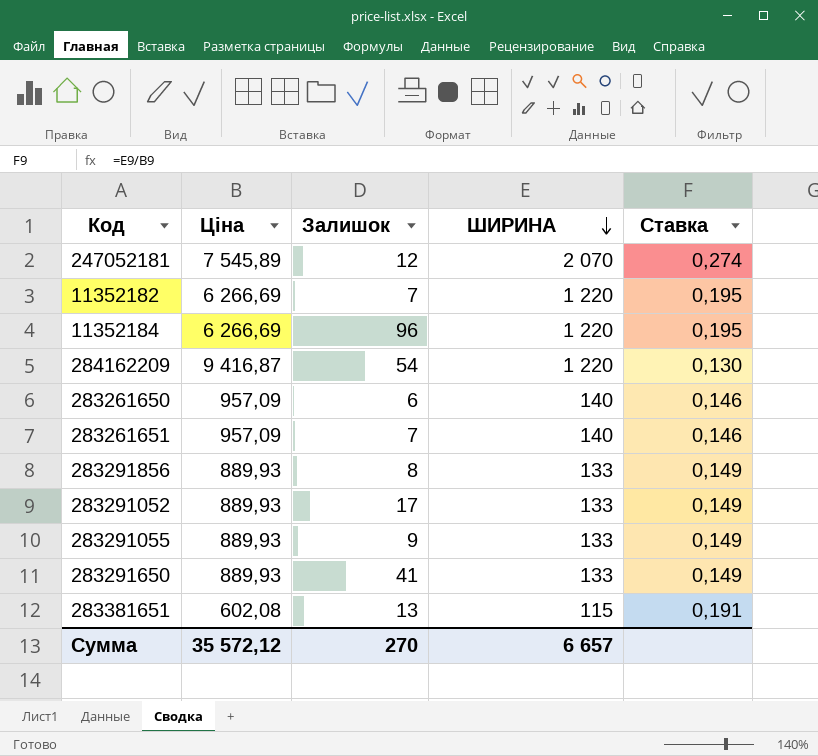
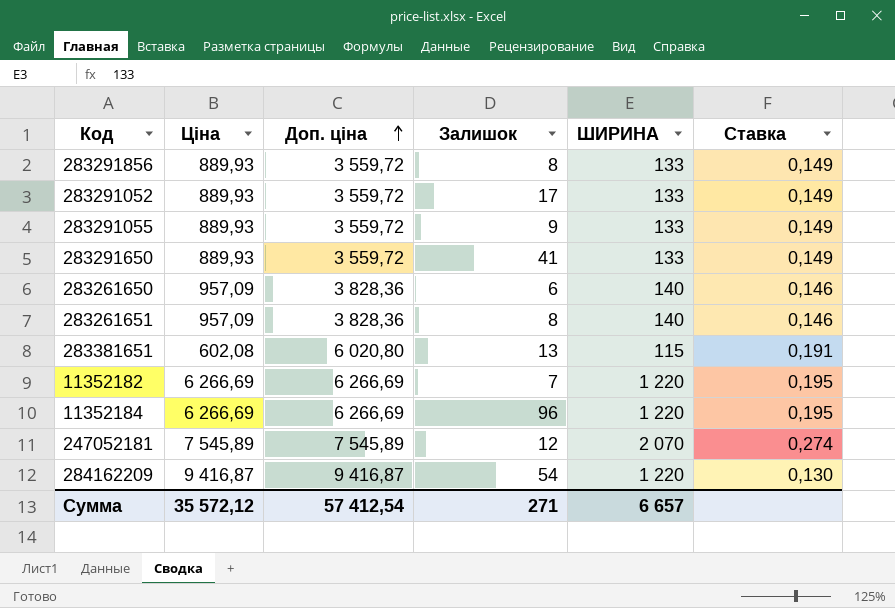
row order: ШИРИНА descending -> Доп. ціна ascending
column Доп. ціна | position: none -> 3
283261651 | Залишок: 7 -> 8
Сумма | Залишок: 270 -> 271

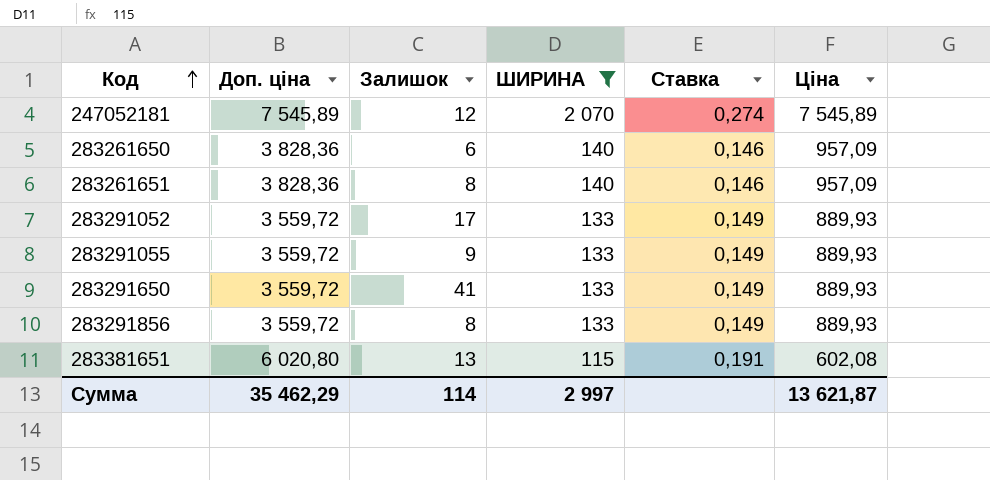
filter: none -> ШИРИНА != 1 220
row order: Доп. ціна ascending -> Код ascending
column Ціна | position: 2 -> 6
Сумма | Доп. ціна: 57 412,54 -> 35 462,29
Сумма | Залишок: 271 -> 114
Сумма | ШИРИНА: 6 657 -> 2 997
Сумма | Ціна: 35 572,12 -> 13 621,87

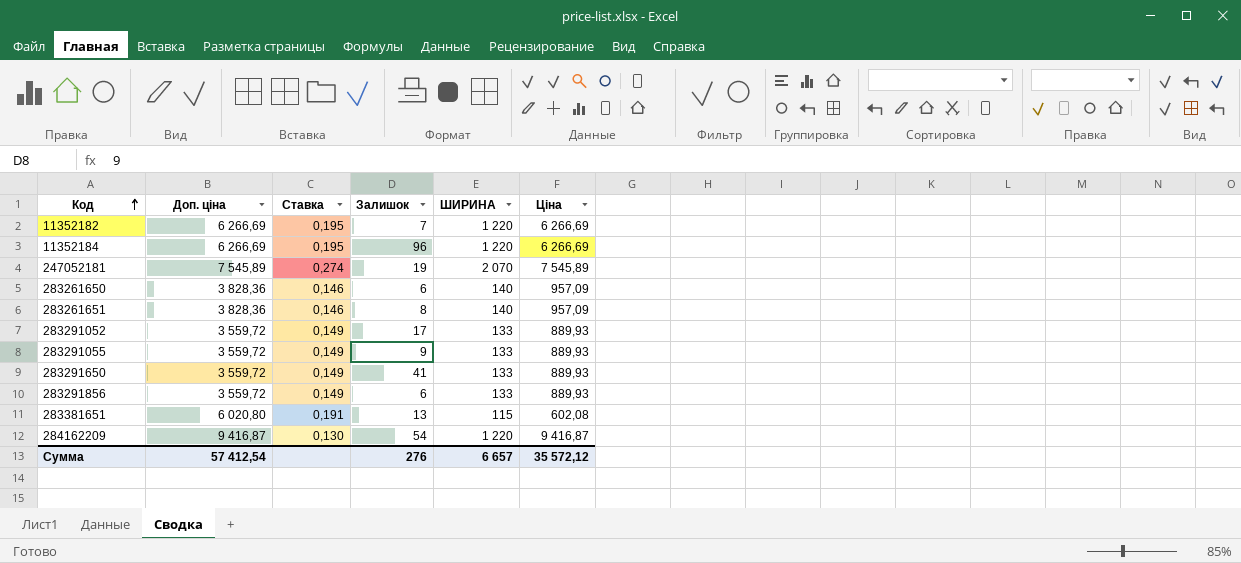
filter: ШИРИНА != 1 220 -> none
column Ставка | position: 5 -> 3
247052181 | Залишок: 12 -> 19
283291856 | Залишок: 8 -> 6
Сумма | Доп. ціна: 35 462,29 -> 57 412,54
Сумма | Залишок: 114 -> 276
Сумма | ШИРИНА: 2 997 -> 6 657
Сумма | Ціна: 13 621,87 -> 35 572,12

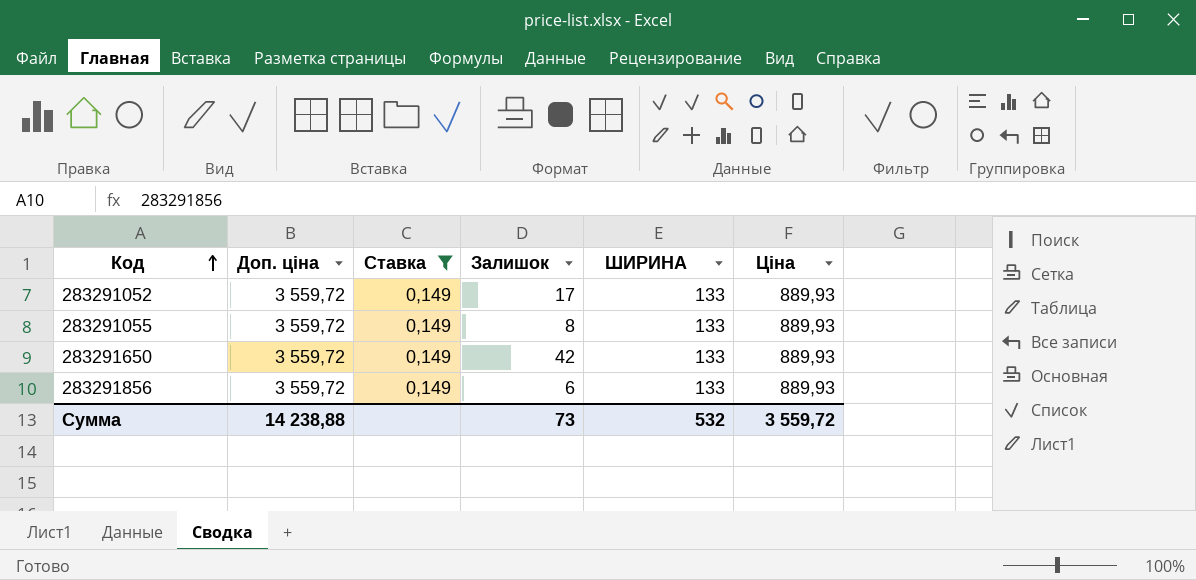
filter: none -> Ставка = 0,149
283291055 | Залишок: 9 -> 8
283291650 | Залишок: 41 -> 42
Сумма | Доп. ціна: 57 412,54 -> 14 238,88
Сумма | Залишок: 276 -> 73
Сумма | ШИРИНА: 6 657 -> 532
Сумма | Ціна: 35 572,12 -> 3 559,72

